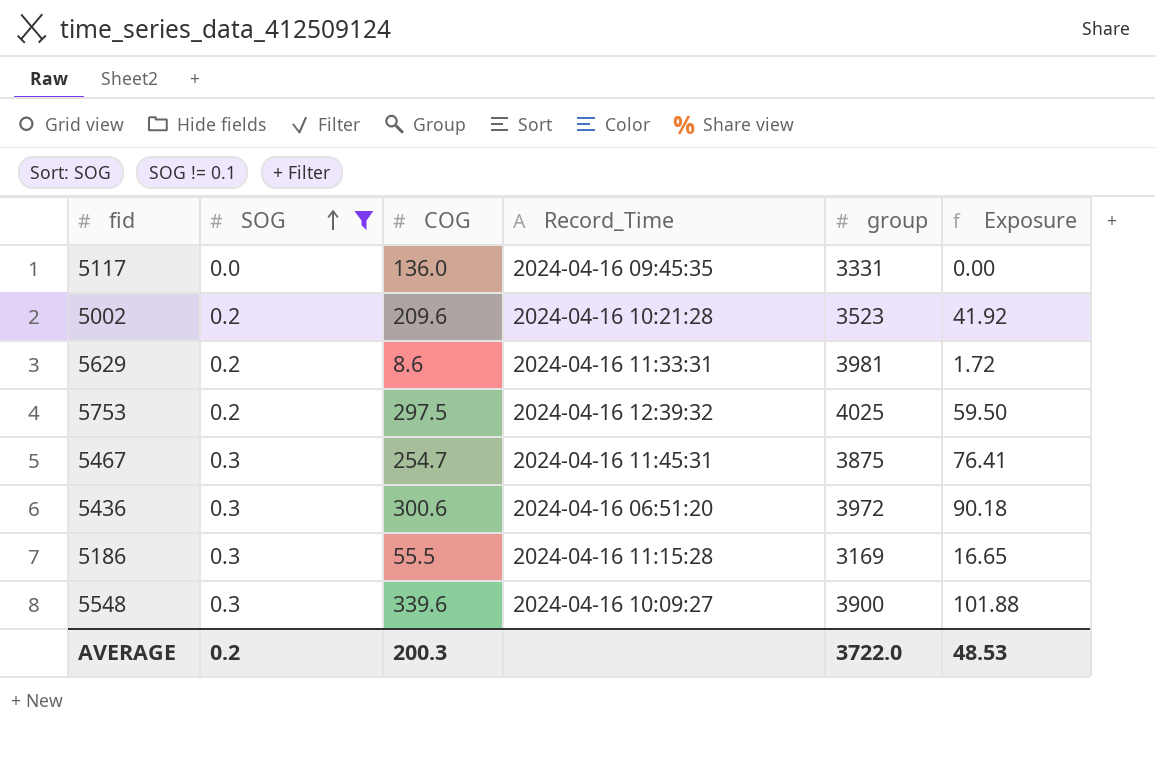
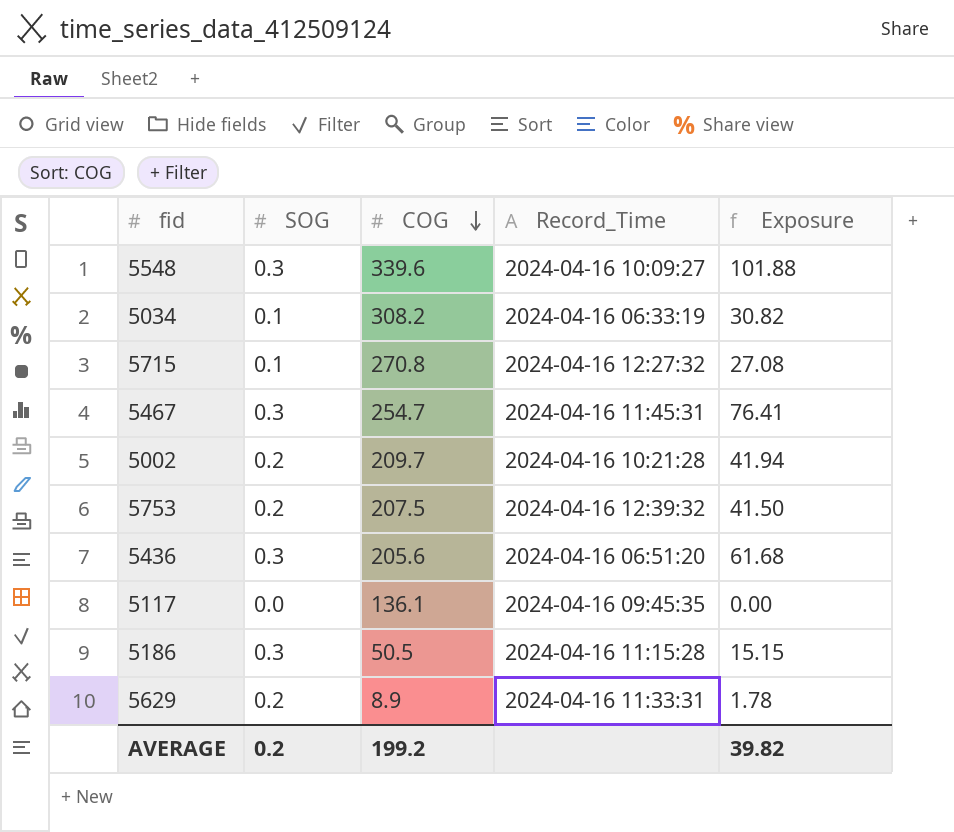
filter: SOG != 0.1 -> none
row order: SOG ascending -> COG descending
column group | position: 5 -> none
5002 | COG: 209.6 -> 209.7
5002 | Exposure: 41.92 -> 41.94
5753 | COG: 297.5 -> 207.5
5753 | Exposure: 59.50 -> 41.50
5436 | COG: 300.6 -> 205.6
5436 | Exposure: 90.18 -> 61.68
5117 | COG: 136.0 -> 136.1
5186 | COG: 55.5 -> 50.5
5186 | Exposure: 16.65 -> 15.15
5629 | COG: 8.6 -> 8.9
5629 | Exposure: 1.72 -> 1.78
AVERAGE | COG: 200.3 -> 199.2
AVERAGE | Exposure: 48.53 -> 39.82

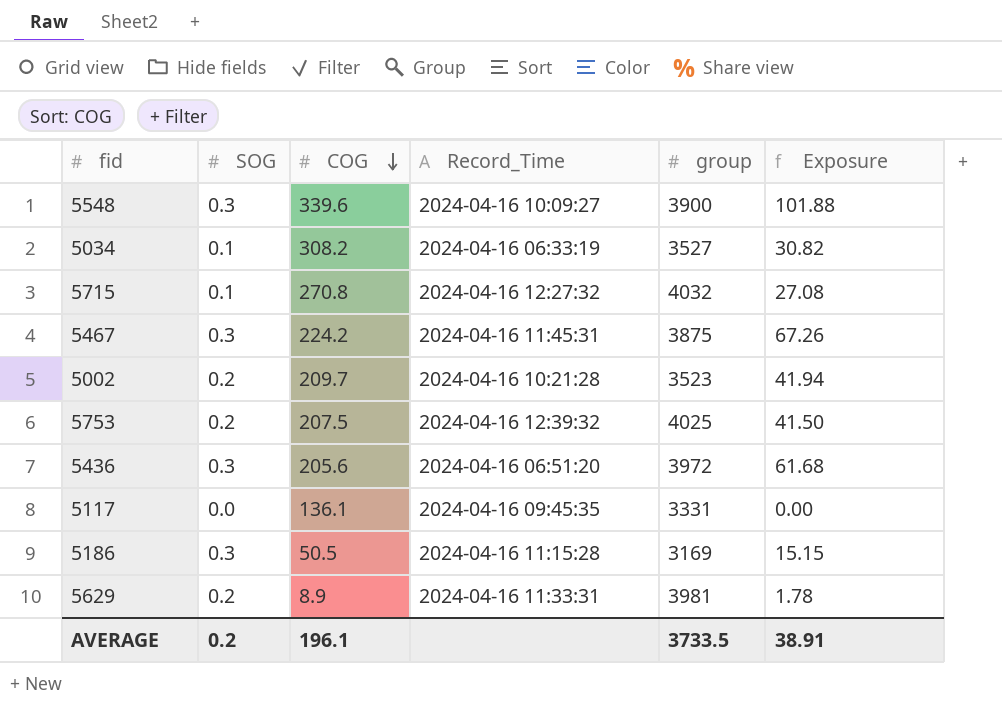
column group | position: none -> 5
5467 | COG: 254.7 -> 224.2
5467 | Exposure: 76.41 -> 67.26
AVERAGE | COG: 199.2 -> 196.1
AVERAGE | Exposure: 39.82 -> 38.91

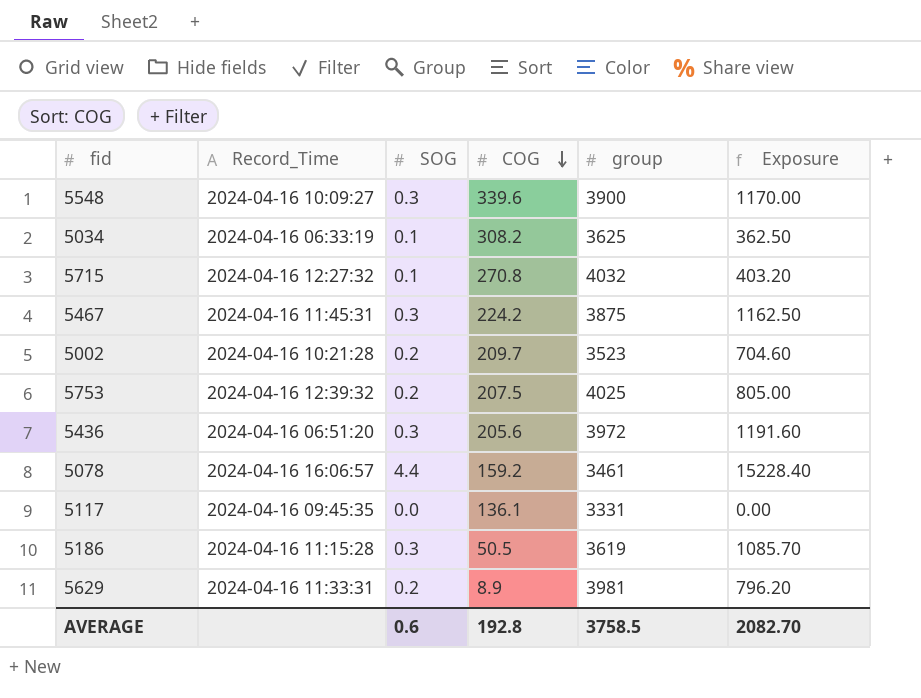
column Record_Time | position: 4 -> 2
column Exposure | formula: [SOG] * [COG] -> [SOG] * [group]
5034 | group: 3527 -> 3625
row 5078: none -> 2024-04-16 16:06:57 | 4.4 | 159.2 | 3461 | 15228.40
5186 | group: 3169 -> 3619
AVERAGE | SOG: 0.2 -> 0.6
AVERAGE | COG: 196.1 -> 192.8
AVERAGE | group: 3733.5 -> 3758.5
AVERAGE | Exposure: 38.91 -> 2082.70

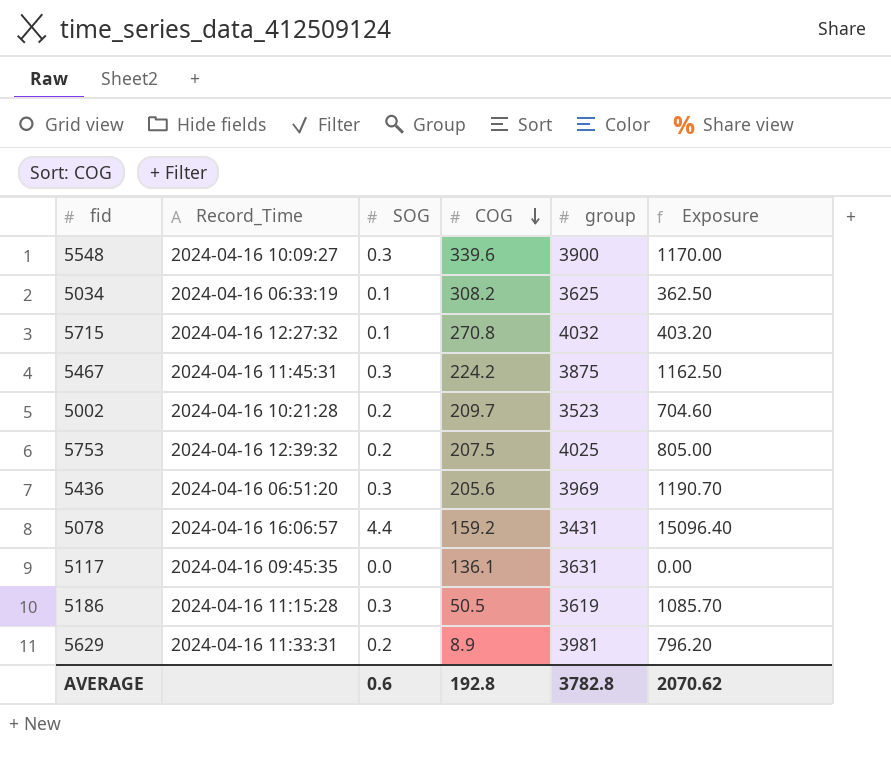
5436 | group: 3972 -> 3969
5436 | Exposure: 1191.60 -> 1190.70
5078 | group: 3461 -> 3431
5078 | Exposure: 15228.40 -> 15096.40
5117 | group: 3331 -> 3631
AVERAGE | group: 3758.5 -> 3782.8
AVERAGE | Exposure: 2082.70 -> 2070.62

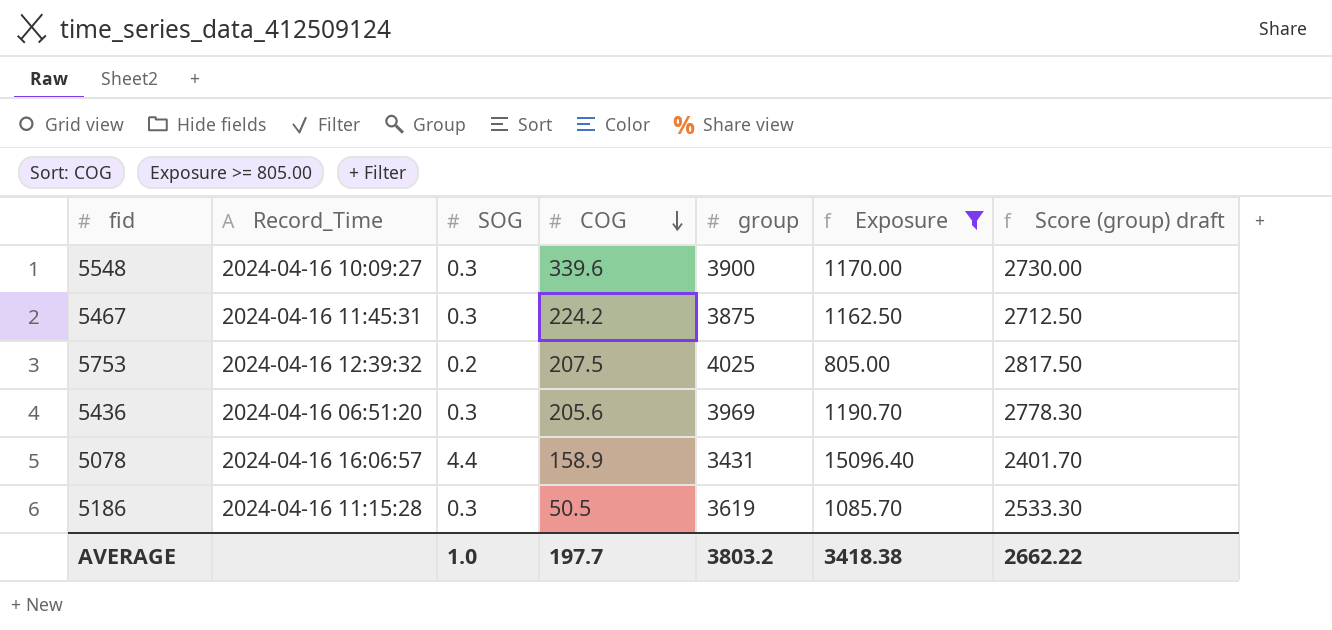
filter: none -> Exposure >= 805.00
column Score (group) draft | formula: none -> [group] * 0.7
5078 | COG: 159.2 -> 158.9
AVERAGE | SOG: 0.6 -> 1.0
AVERAGE | COG: 192.8 -> 197.7
AVERAGE | group: 3782.8 -> 3803.2
AVERAGE | Exposure: 2070.62 -> 3418.38

